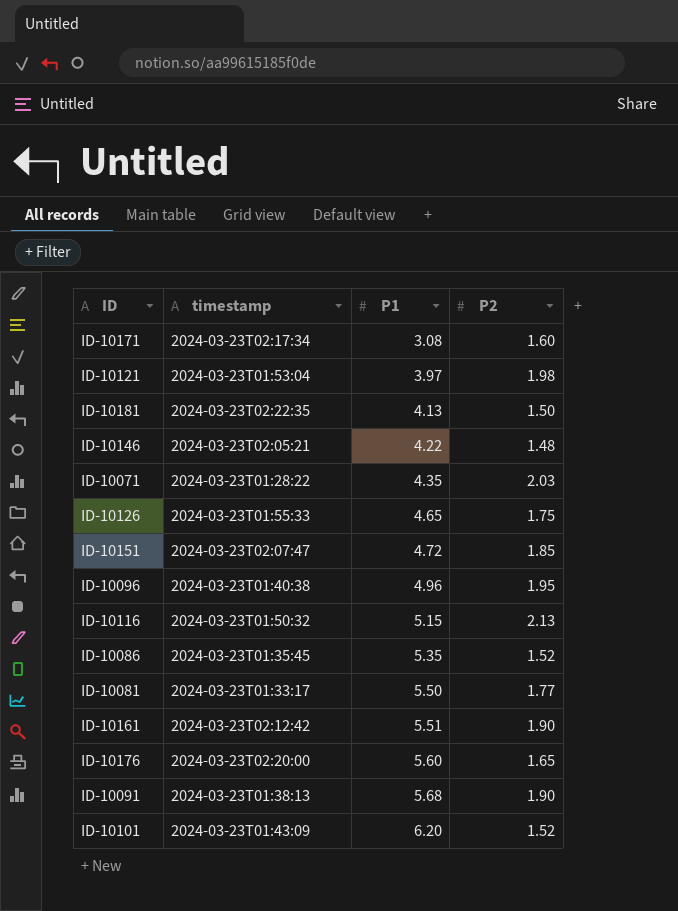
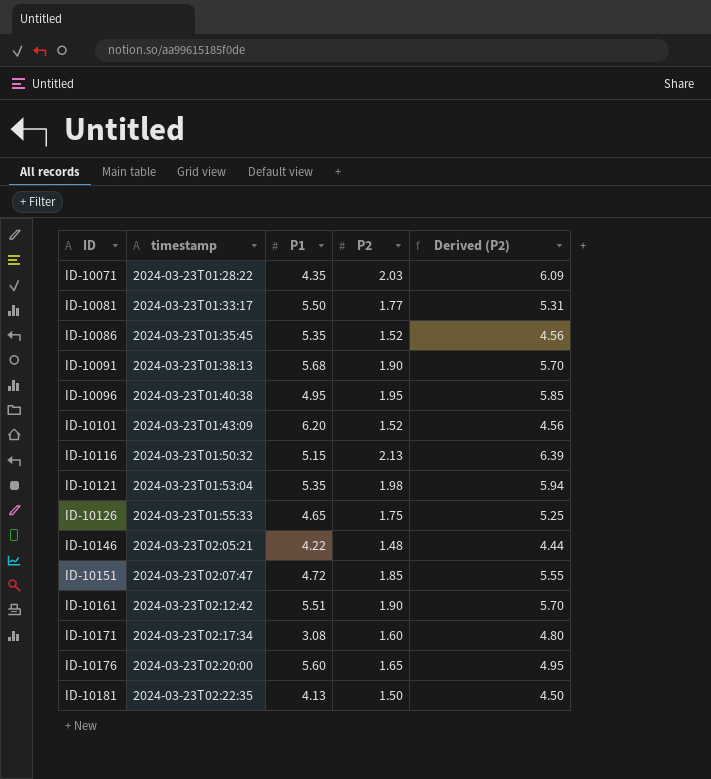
row order: P1 ascending -> ID ascending
column Derived (P2) | formula: none -> [P2] * 3
ID-10096 | P1: 4.96 -> 4.95
ID-10121 | P1: 3.97 -> 5.35

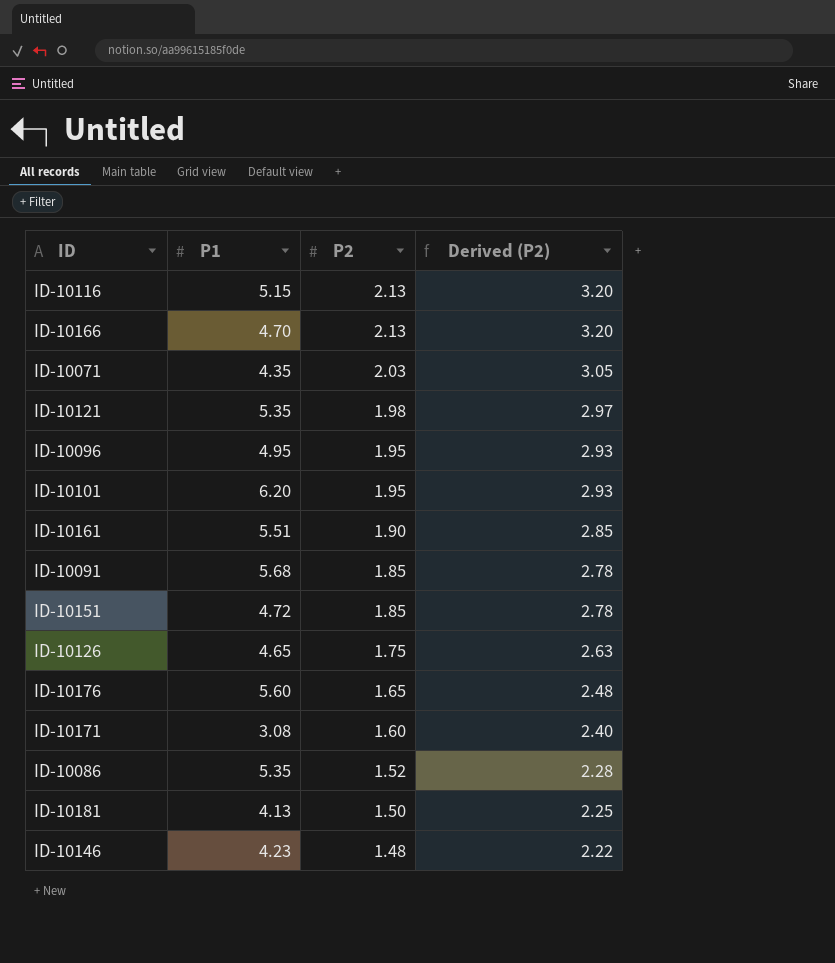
row order: ID ascending -> P2 descending
column timestamp | position: 2 -> none
column Derived (P2) | formula: [P2] * 3 -> [P2] * 1.5
row ID-10081: 2024-03-23T01:33:17 | 5.50 | 1.77 | 5.31 -> none
row ID-10166: none -> 4.70 | 2.13 | 3.20
ID-10101 | P2: 1.52 -> 1.95
ID-10091 | P2: 1.90 -> 1.85
ID-10146 | P1: 4.22 -> 4.23

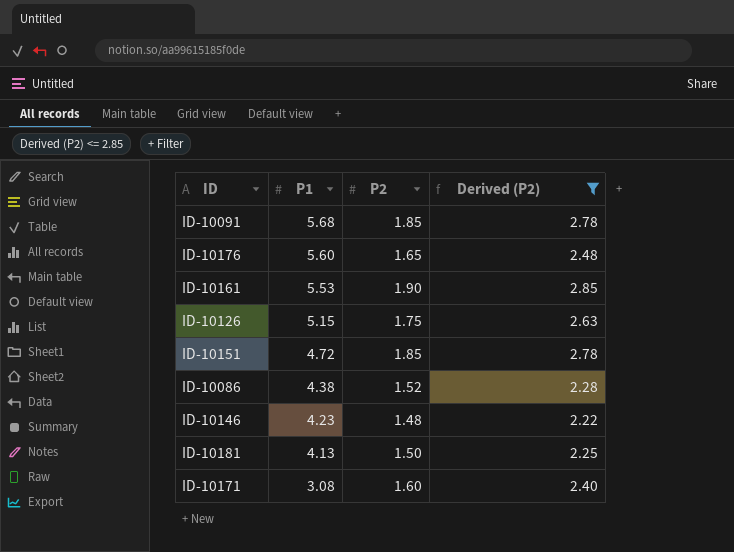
filter: none -> Derived (P2) <= 2.85
row order: P2 descending -> P1 descending
ID-10161 | P1: 5.51 -> 5.53
ID-10126 | P1: 4.65 -> 5.15
ID-10086 | P1: 5.35 -> 4.38

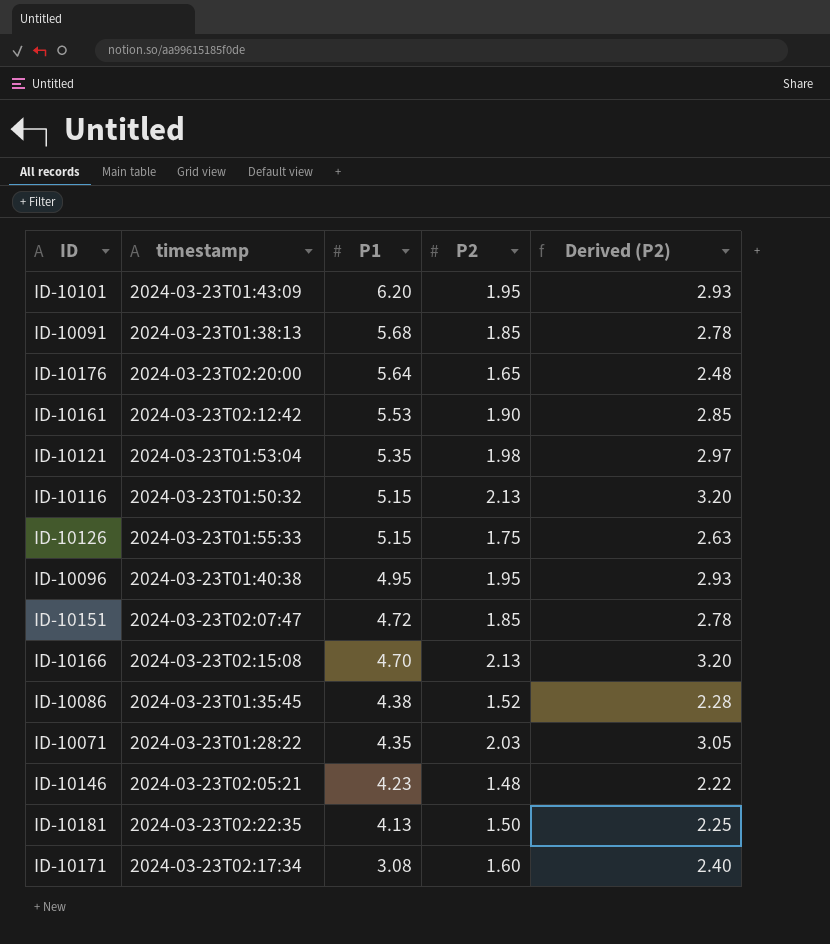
filter: Derived (P2) <= 2.85 -> none
column timestamp | position: none -> 2
ID-10176 | P1: 5.60 -> 5.64

